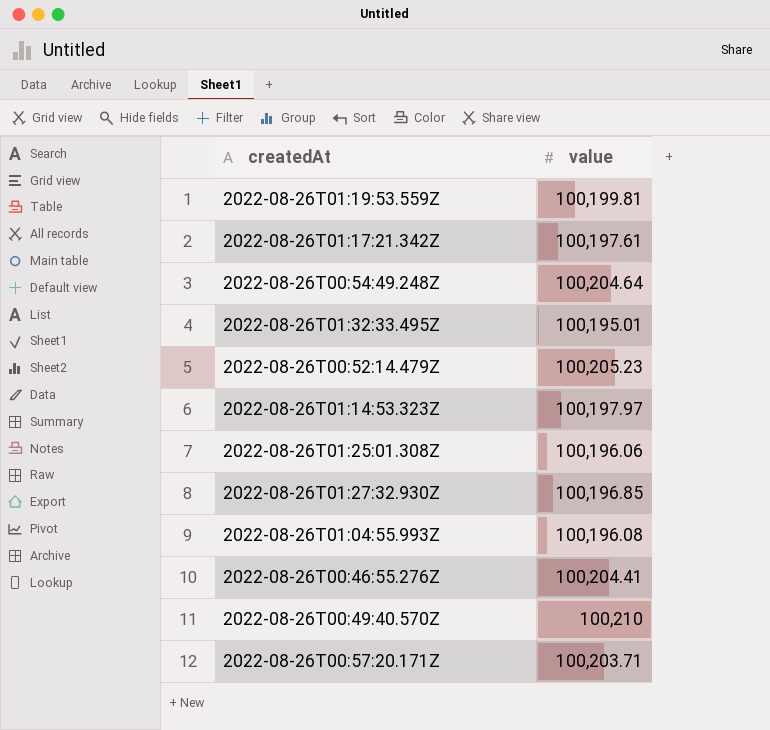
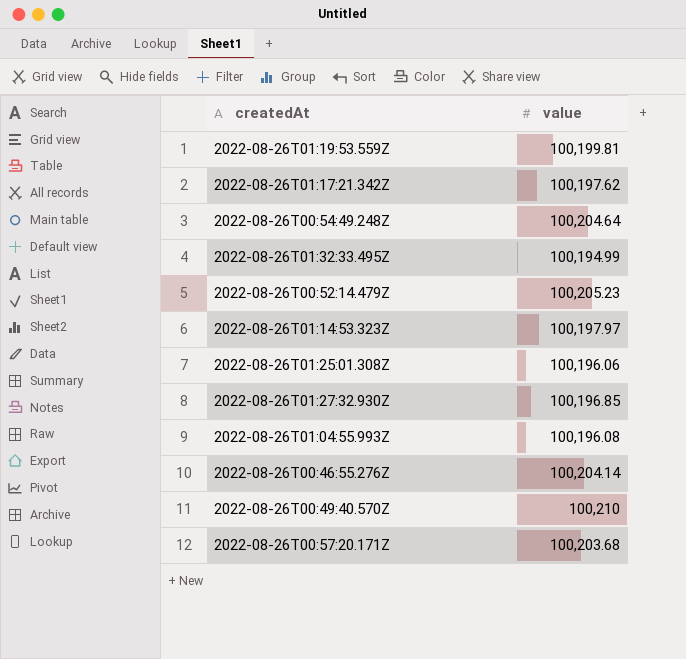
2022-08-26T01:17:21.342Z | value: 100,197.61 -> 100,197.62
2022-08-26T01:32:33.495Z | value: 100,195.01 -> 100,194.99
2022-08-26T00:46:55.276Z | value: 100,204.41 -> 100,204.14
2022-08-26T00:57:20.171Z | value: 100,203.71 -> 100,203.68

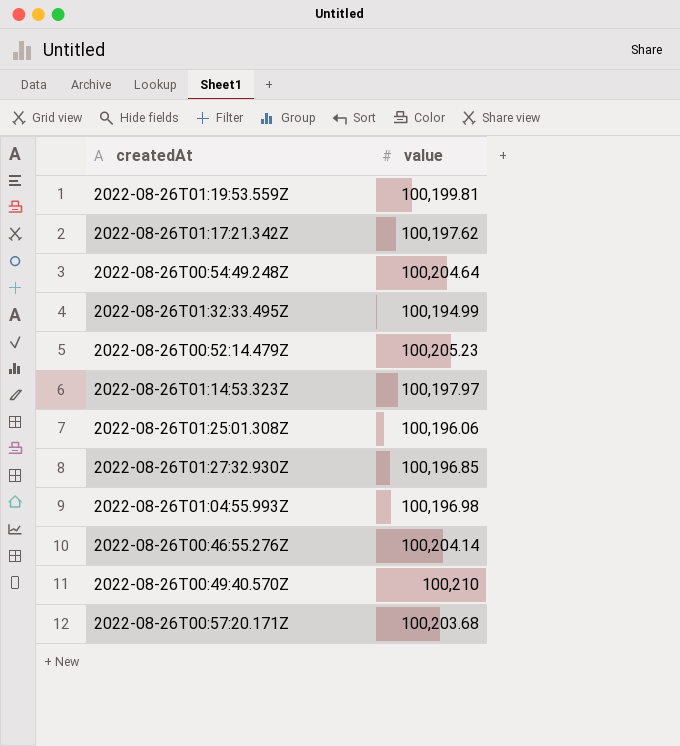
2022-08-26T01:04:55.993Z | value: 100,196.08 -> 100,196.98

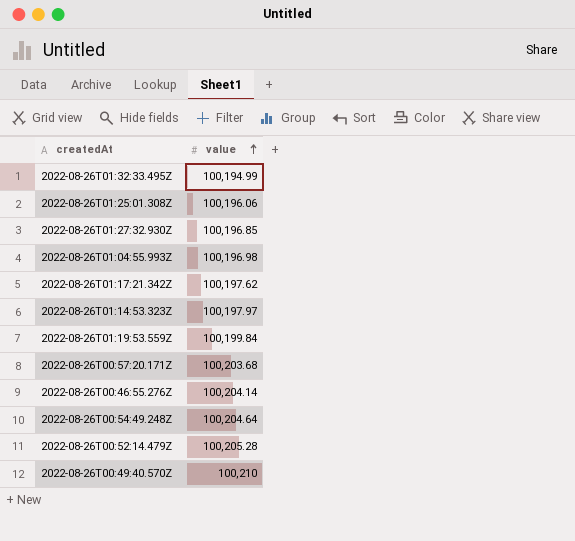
row order: none -> value ascending
2022-08-26T01:19:53.559Z | value: 100,199.81 -> 100,199.84
2022-08-26T00:52:14.479Z | value: 100,205.23 -> 100,205.28

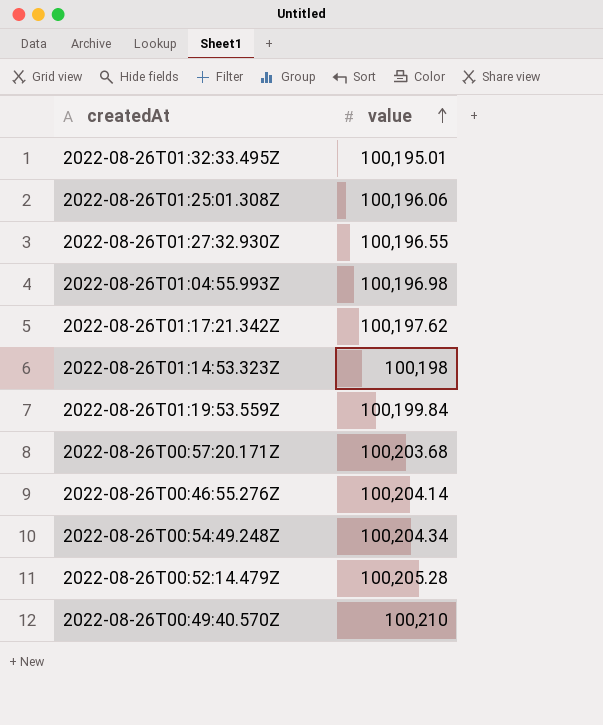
2022-08-26T01:32:33.495Z | value: 100,194.99 -> 100,195.01
2022-08-26T01:27:32.930Z | value: 100,196.85 -> 100,196.55
2022-08-26T01:14:53.323Z | value: 100,197.97 -> 100,198
2022-08-26T00:54:49.248Z | value: 100,204.64 -> 100,204.34

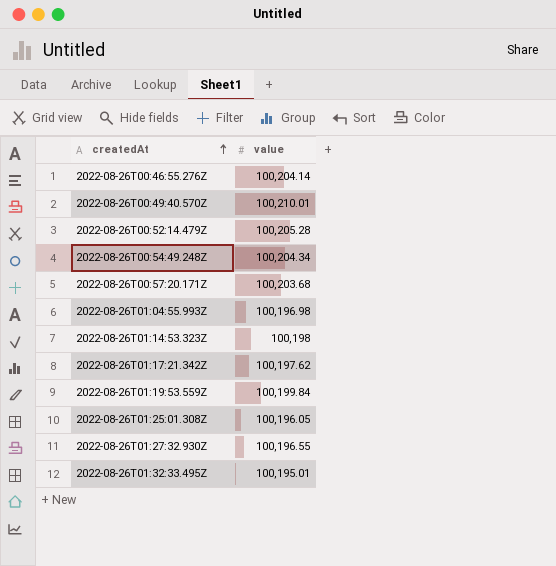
row order: value ascending -> createdAt ascending
2022-08-26T00:49:40.570Z | value: 100,210 -> 100,210.01
2022-08-26T01:25:01.308Z | value: 100,196.06 -> 100,196.05

